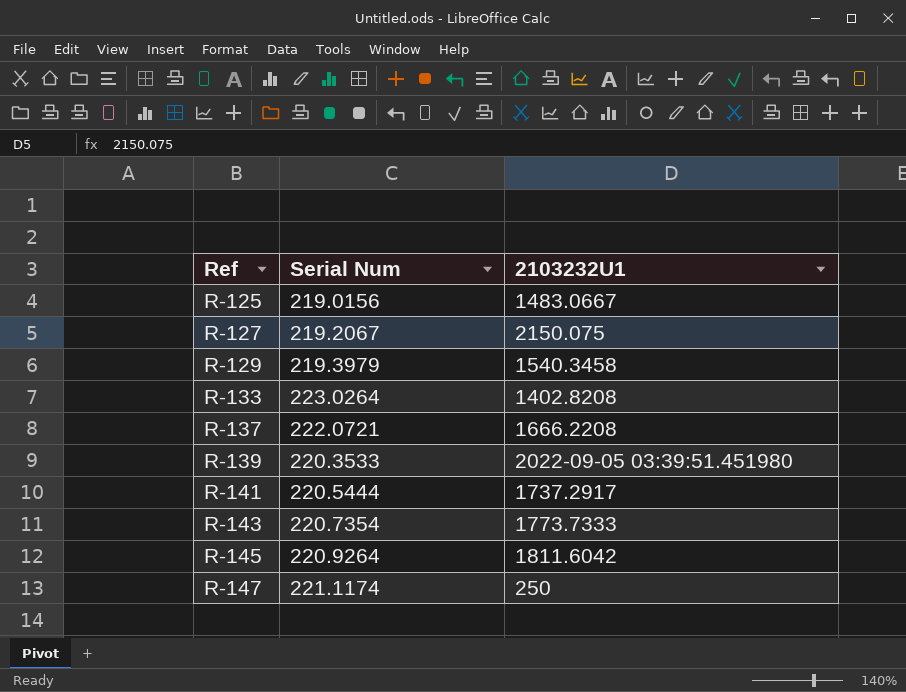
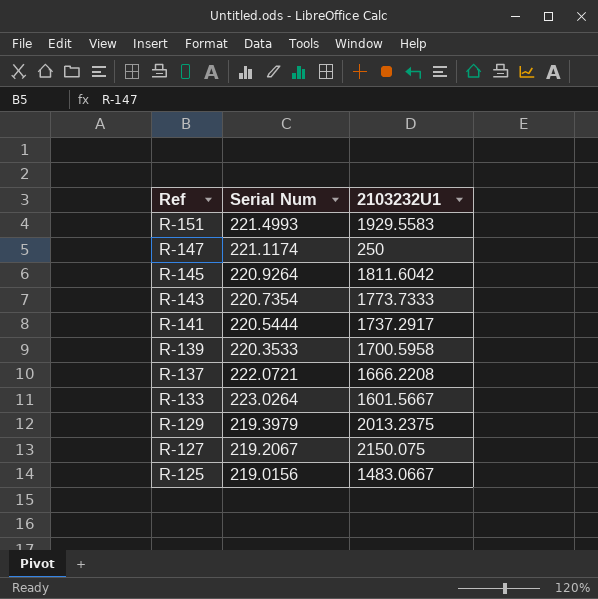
row order: Ref ascending -> Ref descending
row R-151: none -> 221.4993 | 1929.5583
R-139 | 2103232U1: 2022-09-05 03:39:51.451980 -> 1700.5958
R-133 | 2103232U1: 1402.8208 -> 1601.5667
R-129 | 2103232U1: 1540.3458 -> 2013.2375

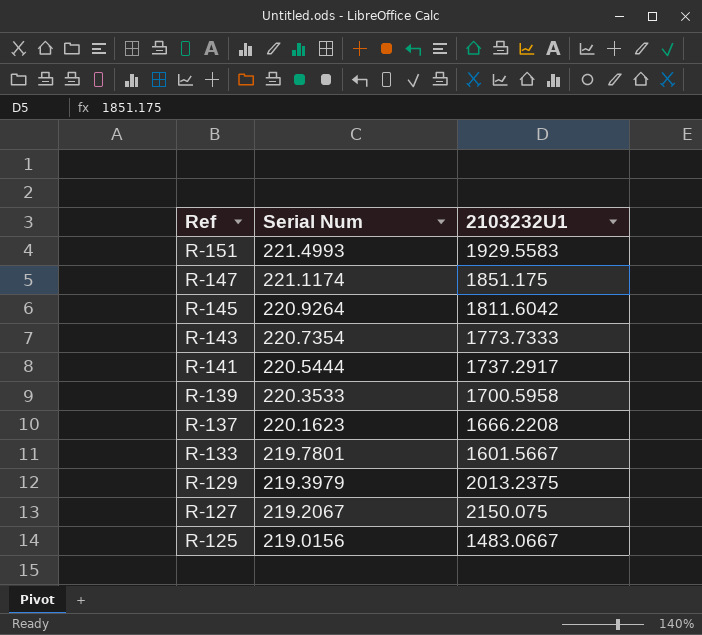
R-147 | 2103232U1: 250 -> 1851.175
R-137 | Serial Num: 222.0721 -> 220.1623
R-133 | Serial Num: 223.0264 -> 219.7801

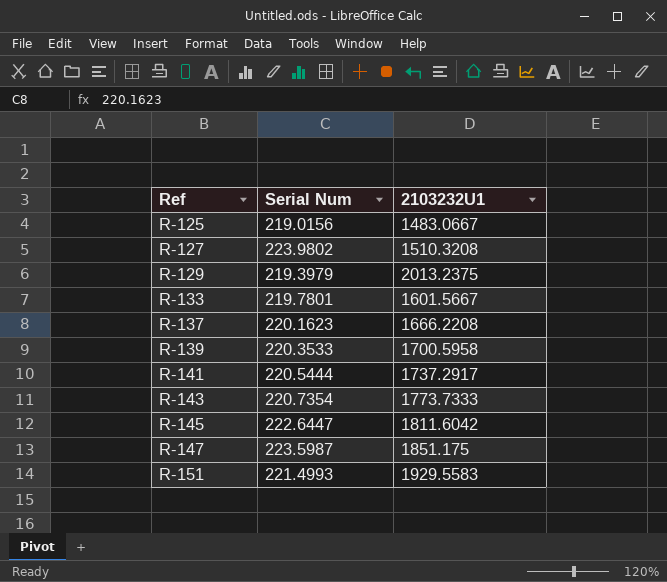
row order: Ref descending -> Ref ascending
R-127 | Serial Num: 219.2067 -> 223.9802
R-127 | 2103232U1: 2150.075 -> 1510.3208
R-145 | Serial Num: 220.9264 -> 222.6447
R-147 | Serial Num: 221.1174 -> 223.5987

